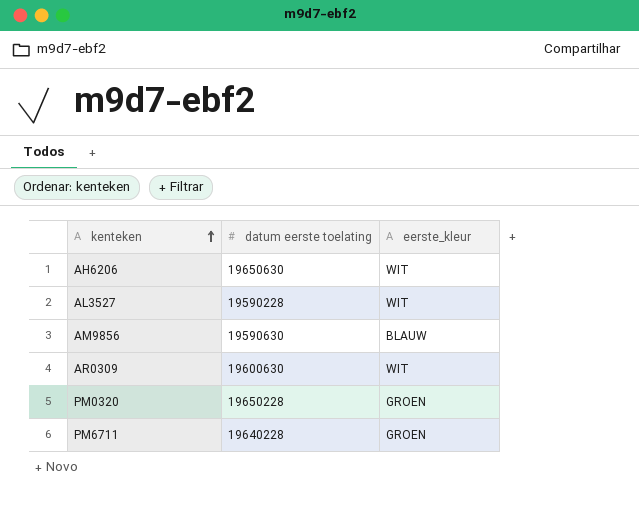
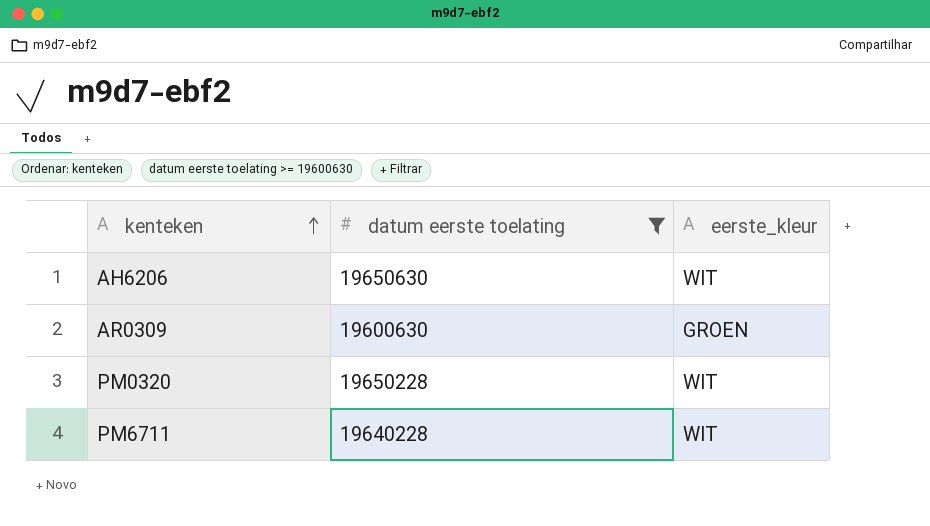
filter: none -> datum eerste toelating >= 19600630
AR0309 | eerste_kleur: WIT -> GROEN
PM0320 | eerste_kleur: GROEN -> WIT
PM6711 | eerste_kleur: GROEN -> WIT

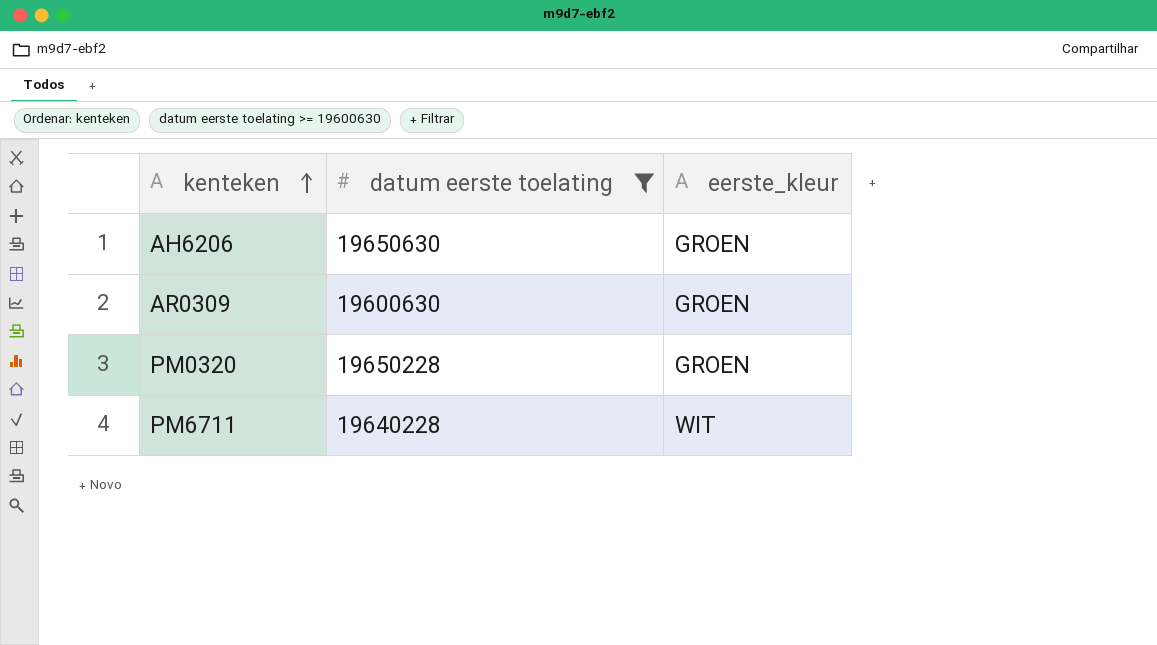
AH6206 | eerste_kleur: WIT -> GROEN
PM0320 | eerste_kleur: WIT -> GROEN

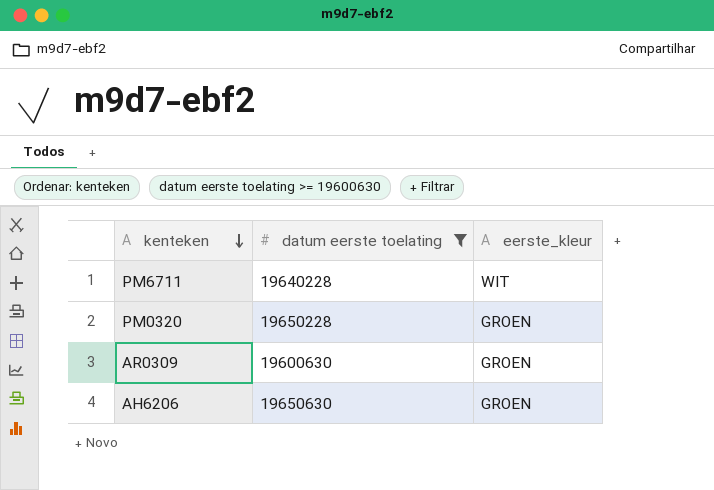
row order: kenteken ascending -> kenteken descending

